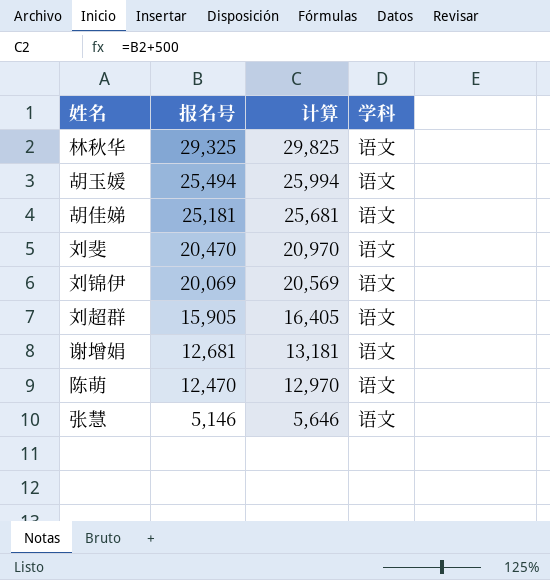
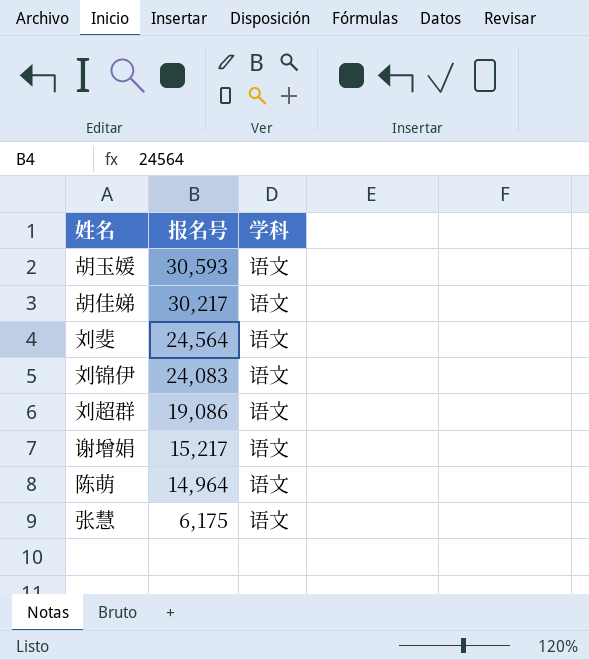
column 计算 | formula: [报名号] + 500 -> none
row 林秋华: 29,325 | 29,825 | 语文 -> none
胡玉媛 | 报名号: 25,494 -> 30,593
胡佳娣 | 报名号: 25,181 -> 30,217
刘斐 | 报名号: 20,470 -> 24,564
刘锦伊 | 报名号: 20,069 -> 24,083
刘超群 | 报名号: 15,905 -> 19,086
谢增娟 | 报名号: 12,681 -> 15,217
陈萌 | 报名号: 12,470 -> 14,964
张慧 | 报名号: 5,146 -> 6,175

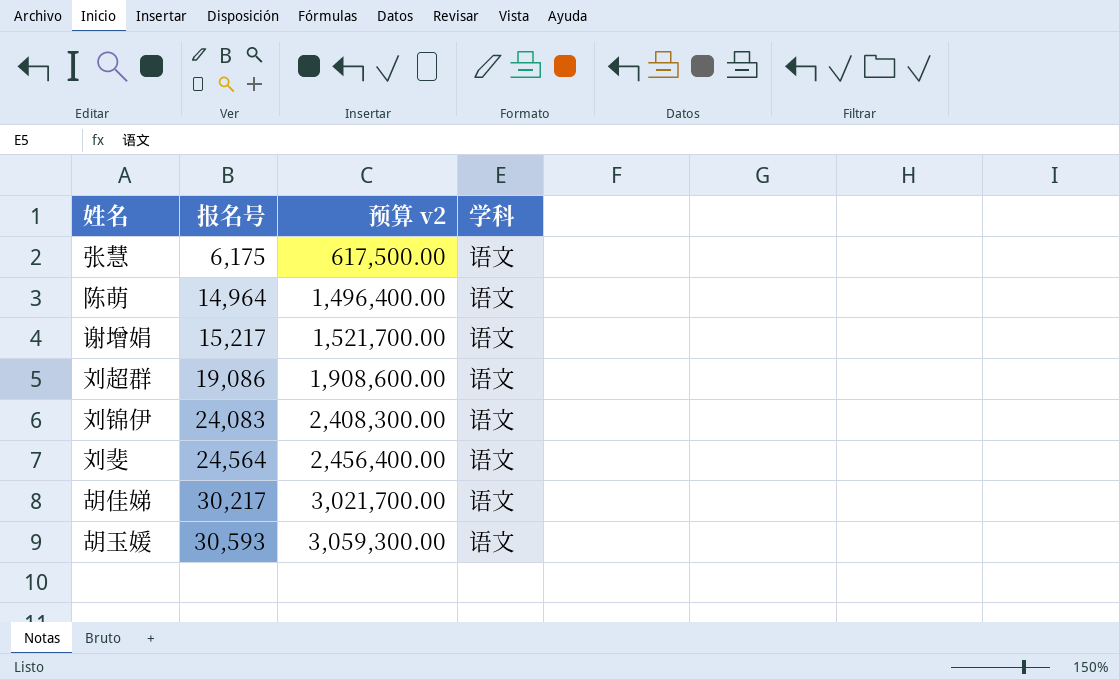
row order: 报名号 descending -> 报名号 ascending
column 预算 v2 | formula: none -> [报名号] * 100

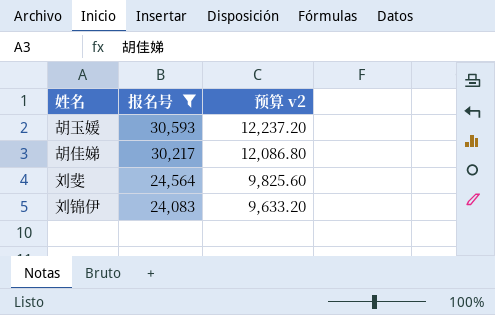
filter: none -> 报名号 >= 24,083
row order: 报名号 ascending -> 报名号 descending
column 学科 | position: 4 -> none
column 预算 v2 | formula: [报名号] * 100 -> [报名号] * 0.4

